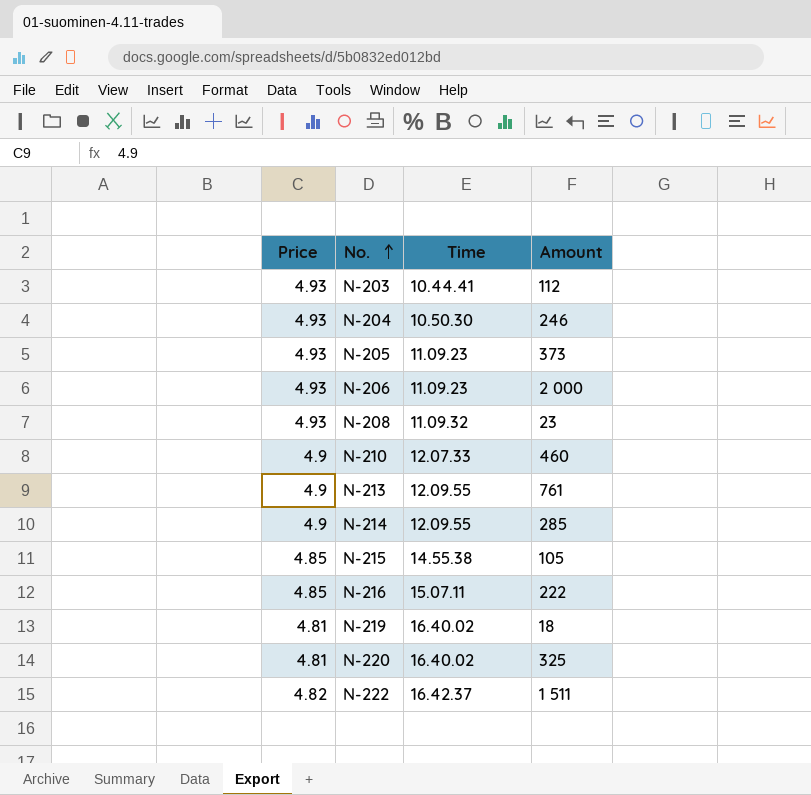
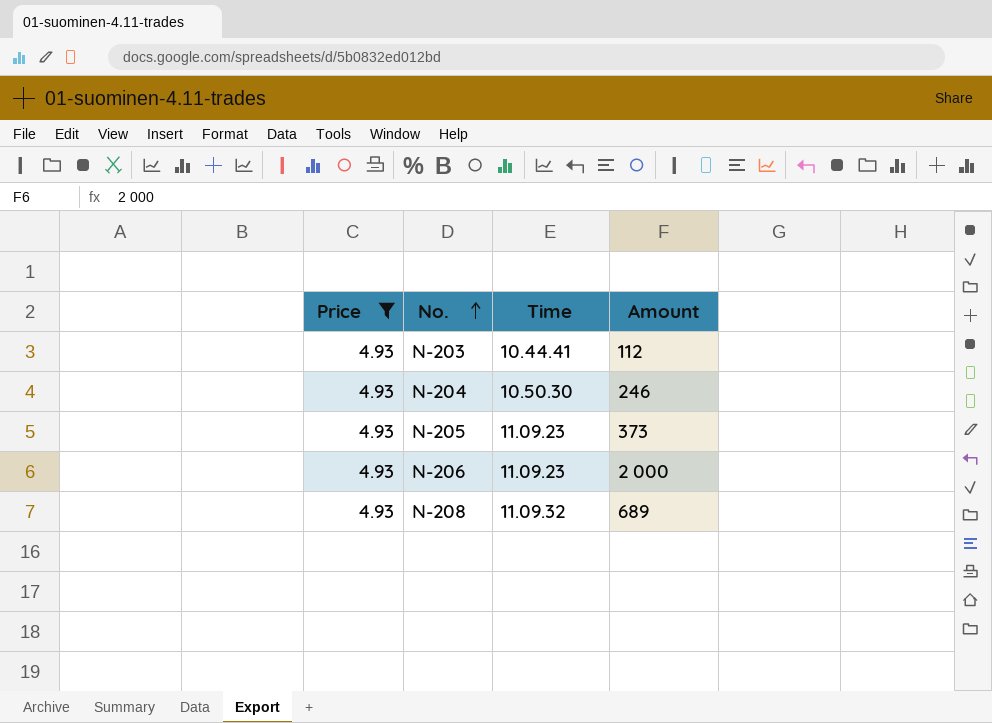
filter: none -> Price = 4.93
N-208 | Amount: 23 -> 689

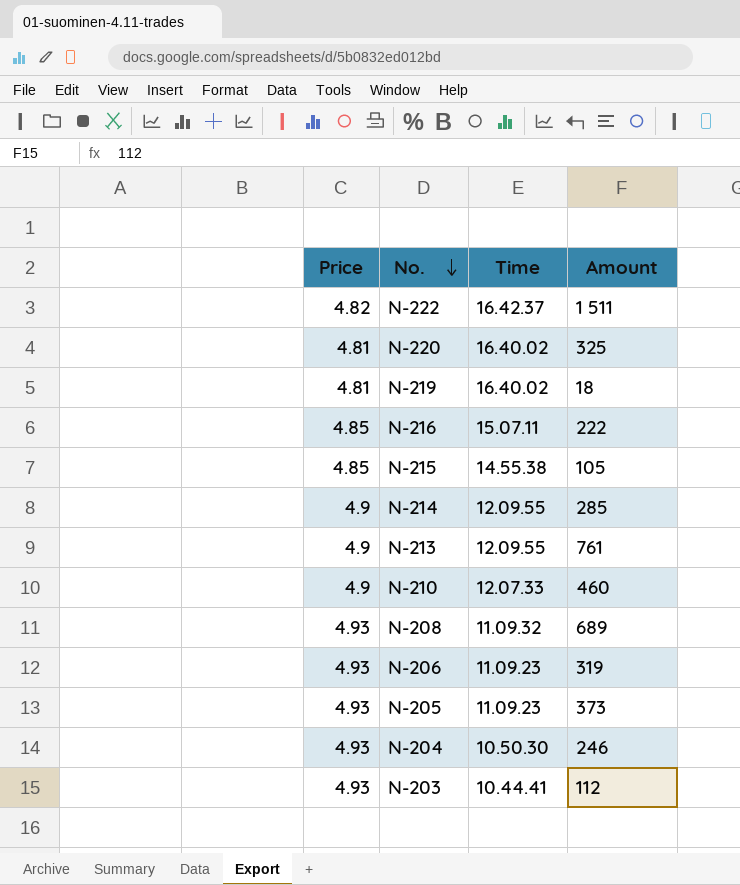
filter: Price = 4.93 -> none
row order: No. ascending -> No. descending
N-206 | Amount: 2 000 -> 319

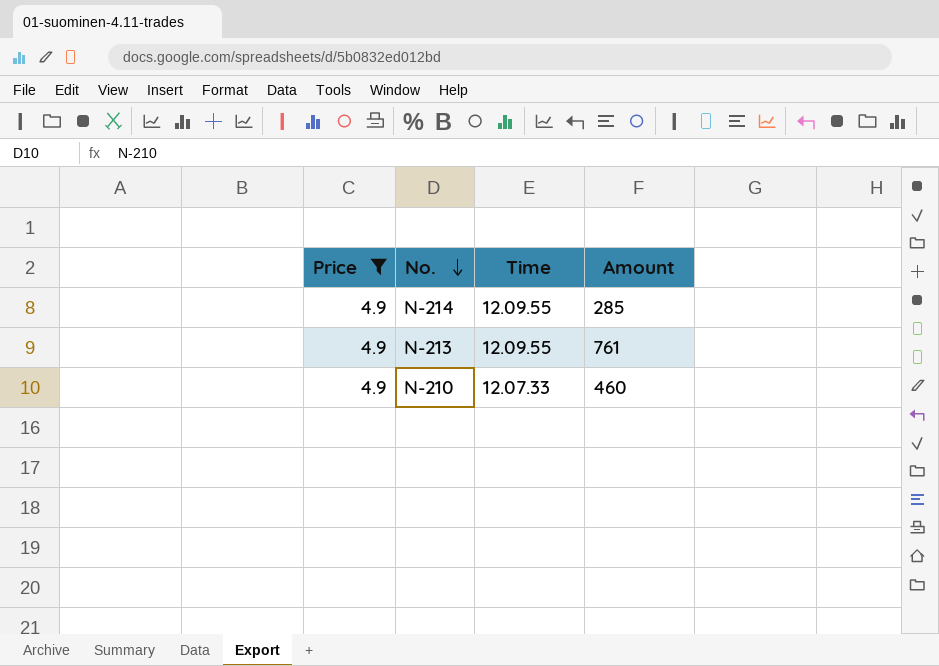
filter: none -> Price = 4.9

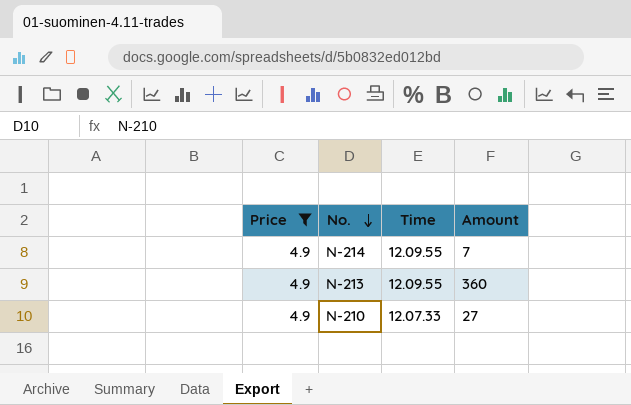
N-214 | Amount: 285 -> 7
N-213 | Amount: 761 -> 360
N-210 | Amount: 460 -> 27

